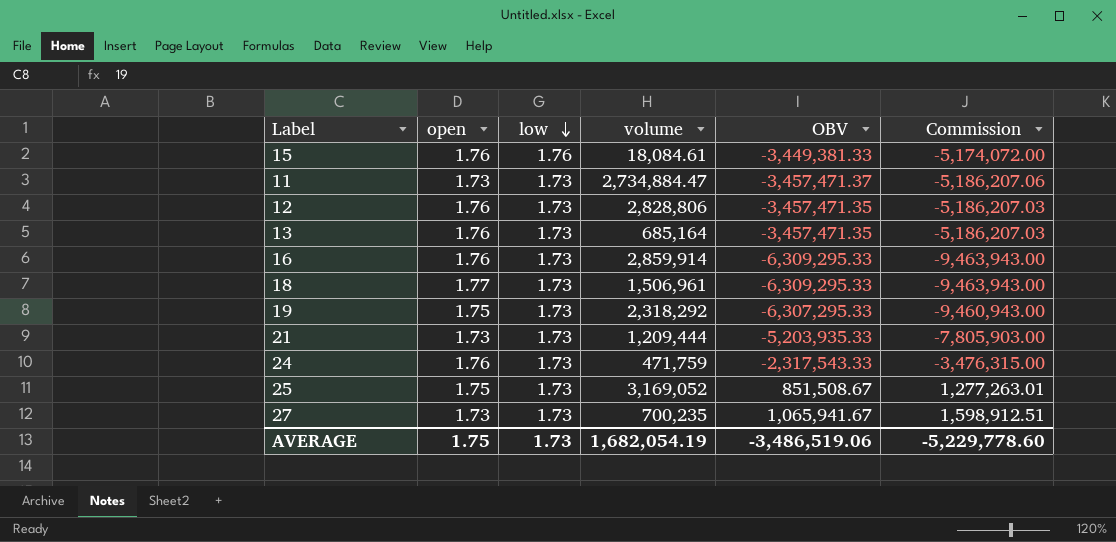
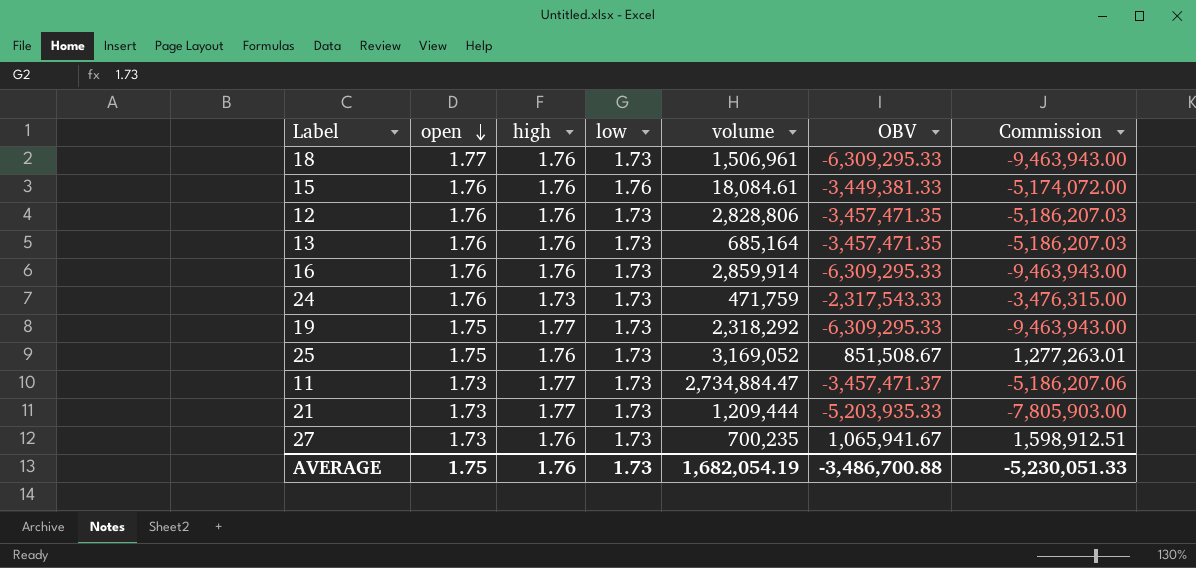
row order: low descending -> open descending
column high | position: none -> 3
19 | OBV: -6,307,295.33 -> -6,309,295.33
19 | Commission: -9,460,943.00 -> -9,463,943.00
AVERAGE | OBV: -3,486,519.06 -> -3,486,700.88
AVERAGE | Commission: -5,229,778.60 -> -5,230,051.33

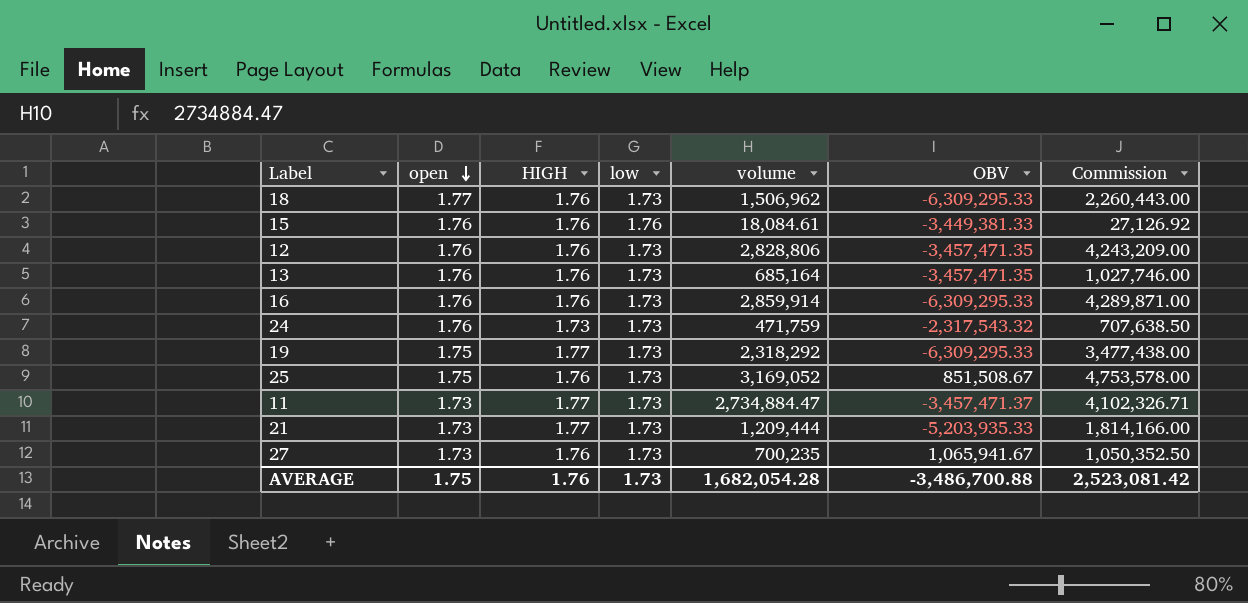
column name: high -> HIGH
column Commission | formula: [OBV] * 1.5 -> [volume] * 1.5
18 | volume: 1,506,961 -> 1,506,962
24 | OBV: -2,317,543.33 -> -2,317,543.32
AVERAGE | volume: 1,682,054.19 -> 1,682,054.28
AVERAGE | Commission: -5,230,051.33 -> 2,523,081.42

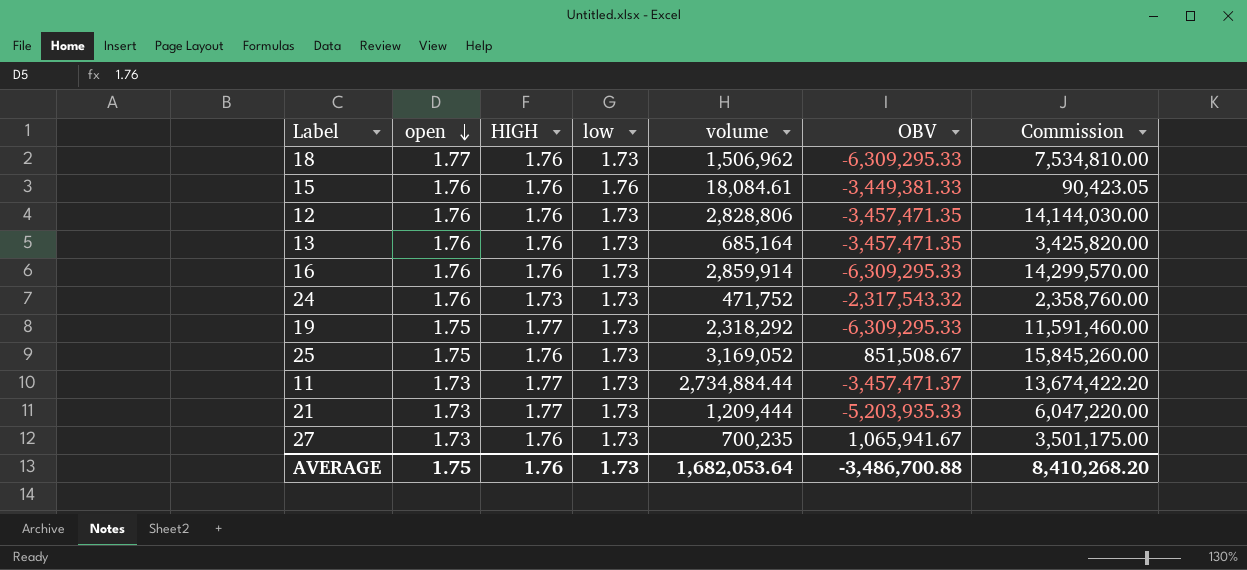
column Commission | formula: [volume] * 1.5 -> [volume] * 5
24 | volume: 471,759 -> 471,752
11 | volume: 2,734,884.47 -> 2,734,884.44
AVERAGE | volume: 1,682,054.28 -> 1,682,053.64
AVERAGE | Commission: 2,523,081.42 -> 8,410,268.20

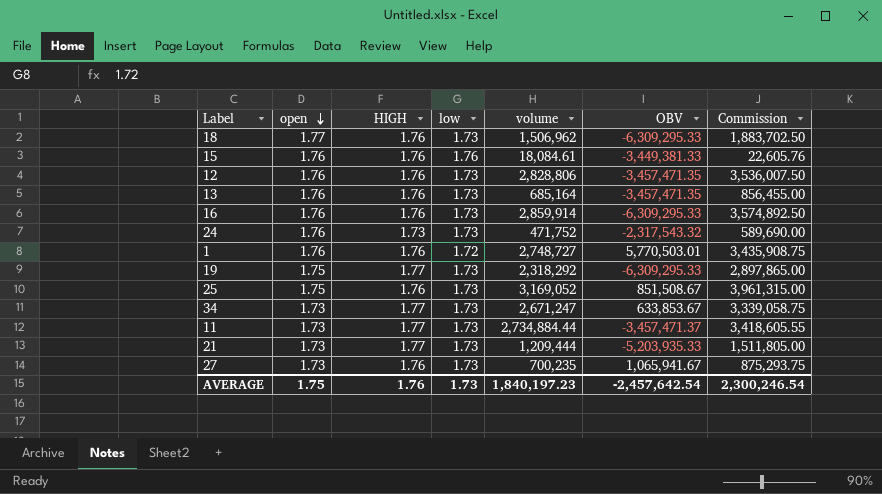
column Commission | formula: [volume] * 5 -> [volume] * 1.25
row 1: none -> 1.76 | 1.76 | 1.72 | 2,748,727 | 5,770,503.01 | 3,435,908.75
row 34: none -> 1.73 | 1.77 | 1.73 | 2,671,247 | 633,853.67 | 3,339,058.75
AVERAGE | volume: 1,682,053.64 -> 1,840,197.23
AVERAGE | OBV: -3,486,700.88 -> -2,457,642.54
AVERAGE | Commission: 8,410,268.20 -> 2,300,246.54

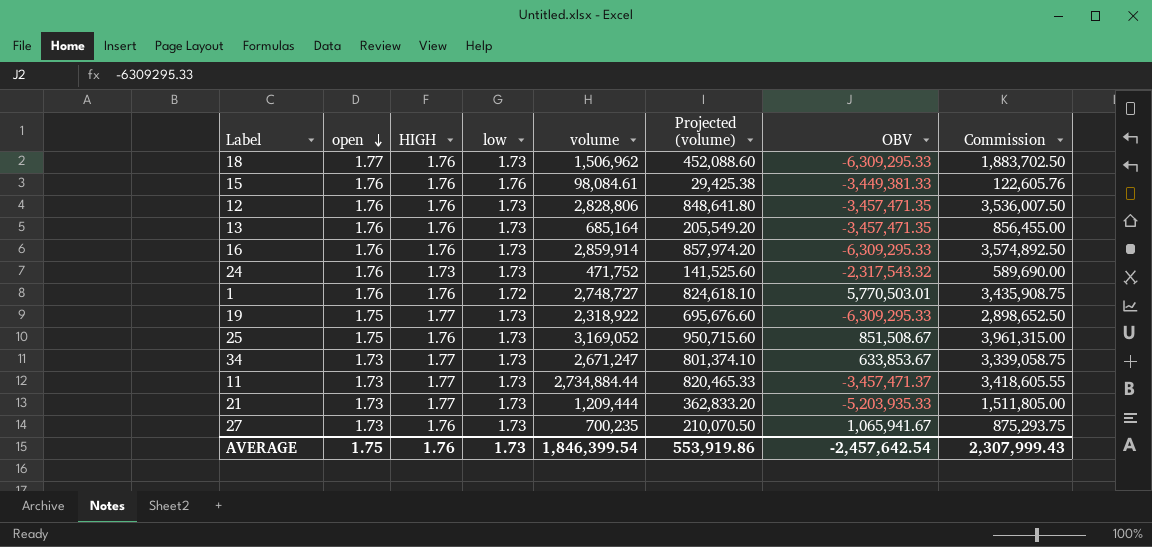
column Projected (volume) | formula: none -> [volume] * 0.3
15 | volume: 18,084.61 -> 98,084.61
15 | Commission: 22,605.76 -> 122,605.76
19 | volume: 2,318,292 -> 2,318,922
19 | Commission: 2,897,865.00 -> 2,898,652.50
AVERAGE | volume: 1,840,197.23 -> 1,846,399.54
AVERAGE | Commission: 2,300,246.54 -> 2,307,999.43

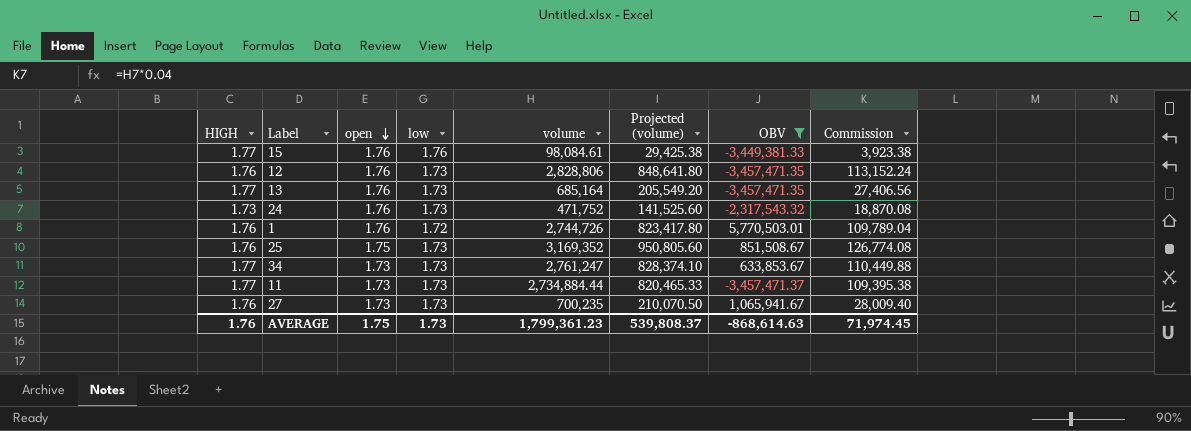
filter: none -> OBV >= -3,457,471.37
column HIGH | position: 3 -> 1
column Commission | formula: [volume] * 1.25 -> [volume] * 0.04
15 | HIGH: 1.76 -> 1.77
13 | HIGH: 1.76 -> 1.77
1 | volume: 2,748,727 -> 2,744,726
1 | Projected (volume): 824,618.10 -> 823,417.80
25 | volume: 3,169,052 -> 3,169,352
25 | Projected (volume): 950,715.60 -> 950,805.60
34 | volume: 2,671,247 -> 2,761,247
34 | Projected (volume): 801,374.10 -> 828,374.10
AVERAGE | volume: 1,846,399.54 -> 1,799,361.23
AVERAGE | Projected (volume): 553,919.86 -> 539,808.37
AVERAGE | OBV: -2,457,642.54 -> -868,614.63
AVERAGE | Commission: 2,307,999.43 -> 71,974.45

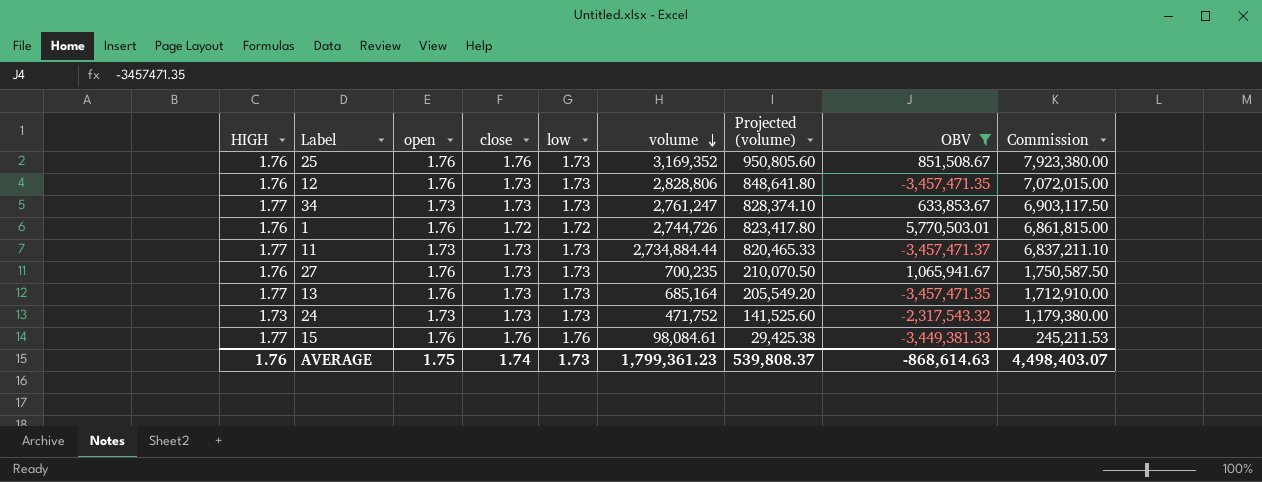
row order: open descending -> volume descending
column close | position: none -> 4
column Commission | formula: [volume] * 0.04 -> [volume] * 2.5
25 | open: 1.75 -> 1.76
27 | open: 1.73 -> 1.76
24 | open: 1.76 -> 1.73
AVERAGE | Commission: 71,974.45 -> 4,498,403.07

